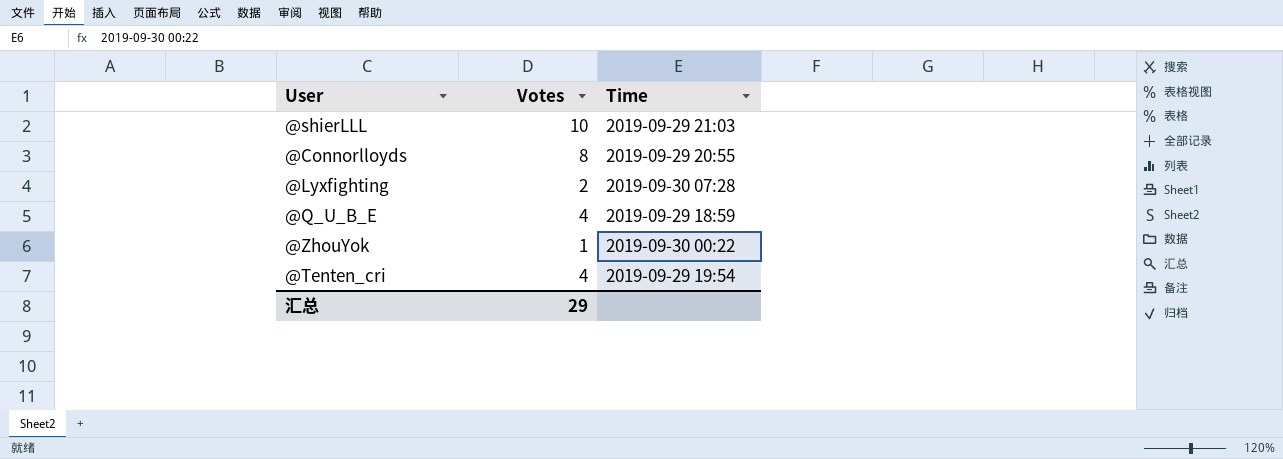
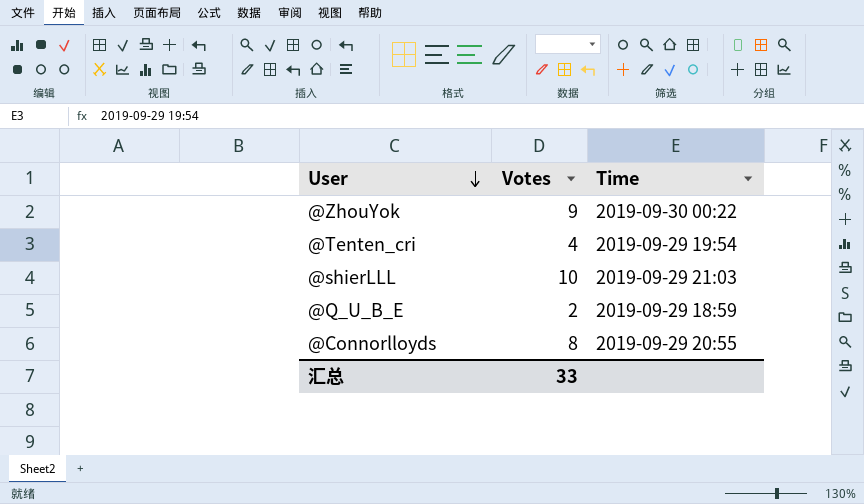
row order: none -> User descending
row @Lyxfighting: 2 | 2019-09-30 07:28 -> none
@ZhouYok | Votes: 1 -> 9
@Q_U_B_E | Votes: 4 -> 2
汇总 | Votes: 29 -> 33

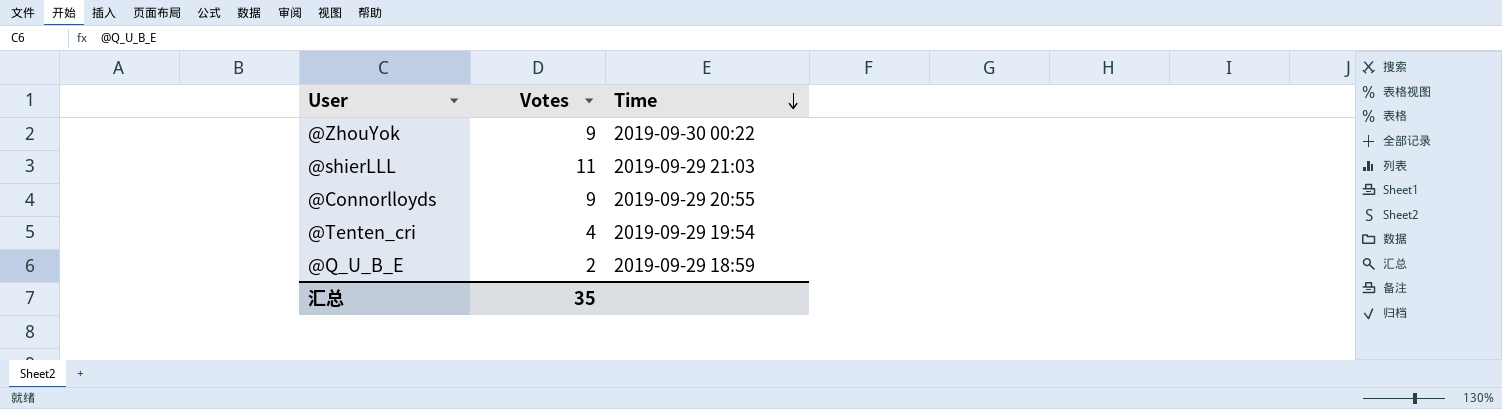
row order: User descending -> Time descending
@shierLLL | Votes: 10 -> 11
@Connorlloyds | Votes: 8 -> 9
汇总 | Votes: 33 -> 35

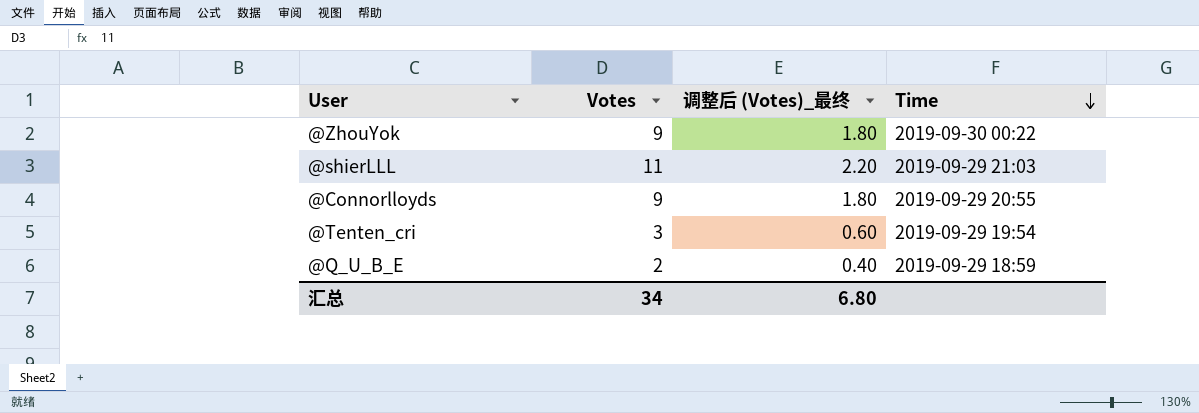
column 调整后 (Votes)_最终 | formula: none -> [Votes] * 0.2
@Tenten_cri | Votes: 4 -> 3
汇总 | Votes: 35 -> 34

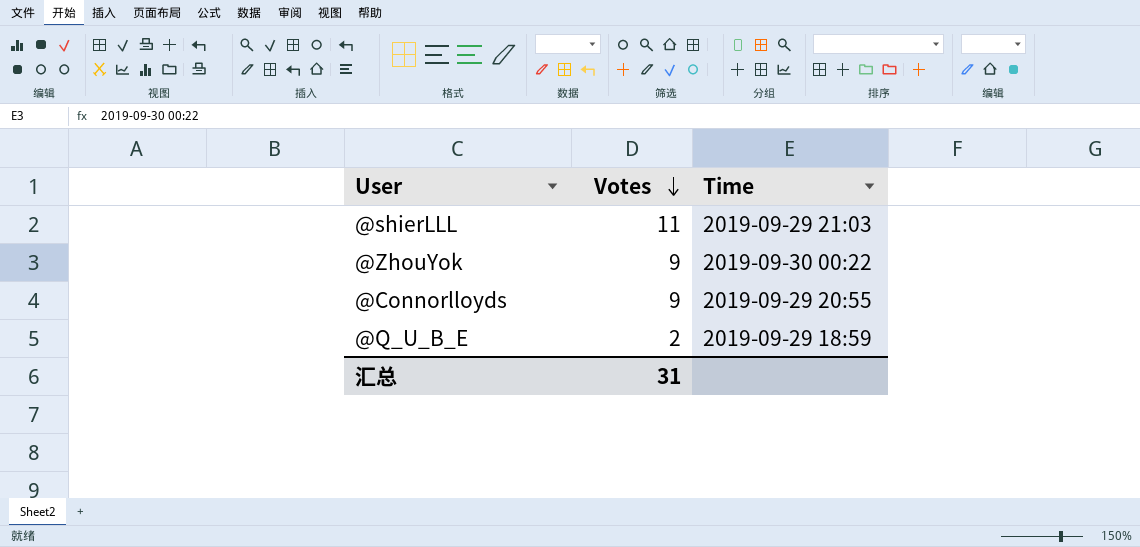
row order: Time descending -> Votes descending
column 调整后 (Votes)_最终 | formula: [Votes] * 0.2 -> none
row @Tenten_cri: 3 | 0.60 | 2019-09-29 19:54 -> none
汇总 | Votes: 34 -> 31

